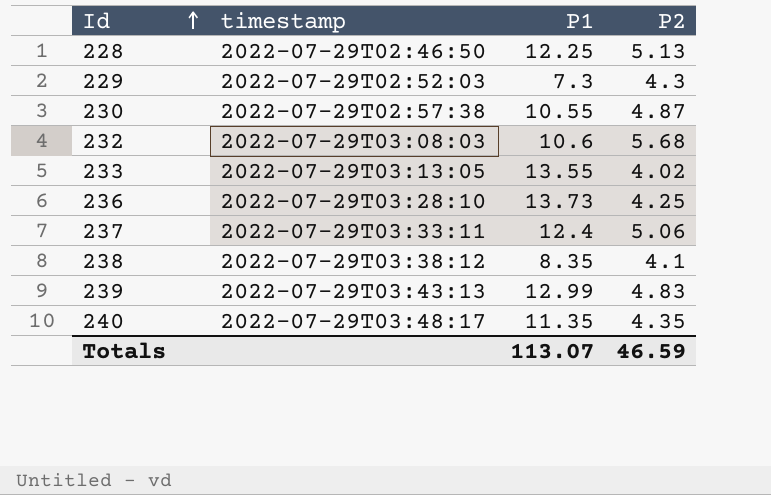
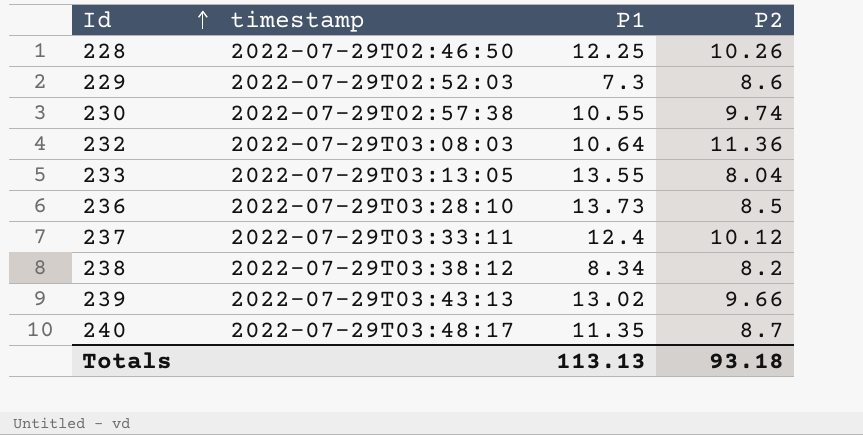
228 | P2: 5.13 -> 10.26
229 | P2: 4.3 -> 8.6
230 | P2: 4.87 -> 9.74
232 | P1: 10.6 -> 10.64
232 | P2: 5.68 -> 11.36
233 | P2: 4.02 -> 8.04
236 | P2: 4.25 -> 8.5
237 | P2: 5.06 -> 10.12
238 | P1: 8.35 -> 8.34
238 | P2: 4.1 -> 8.2
239 | P1: 12.99 -> 13.02
239 | P2: 4.83 -> 9.66
240 | P2: 4.35 -> 8.7
Totals | P1: 113.07 -> 113.13
Totals | P2: 46.59 -> 93.18

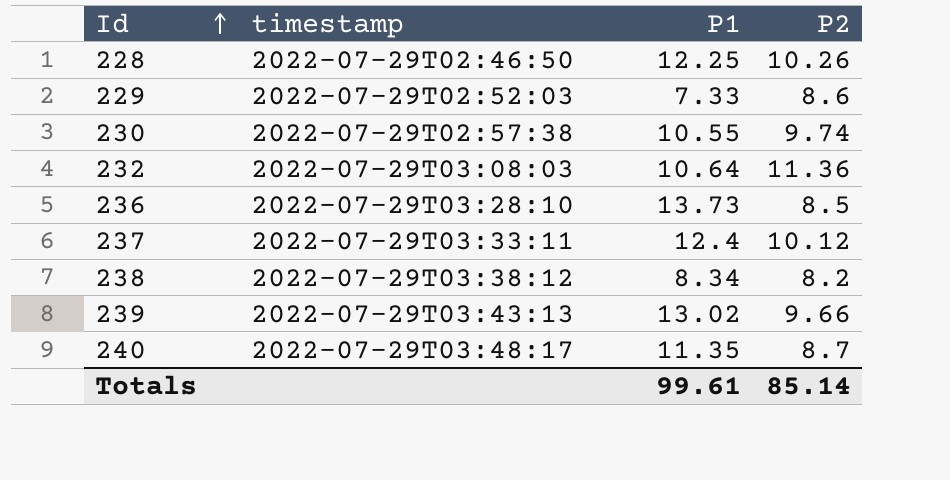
row 233: 2022-07-29T03:13:05 | 13.55 | 8.04 -> none
229 | P1: 7.3 -> 7.33
Totals | P1: 113.13 -> 99.61
Totals | P2: 93.18 -> 85.14

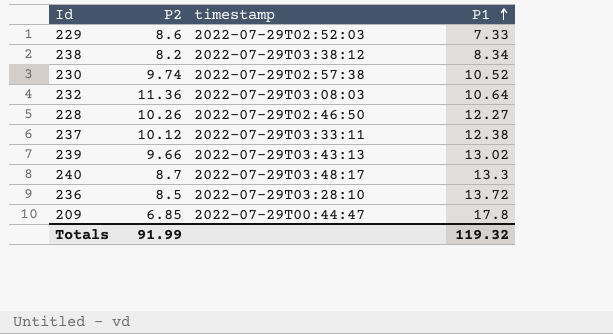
row order: Id ascending -> P1 ascending
column P2 | position: 4 -> 2
230 | P1: 10.55 -> 10.52
228 | P1: 12.25 -> 12.27
237 | P1: 12.4 -> 12.38
240 | P1: 11.35 -> 13.3
236 | P1: 13.73 -> 13.72
row 209: none -> 6.85 | 2022-07-29T00:44:47 | 17.8
Totals | P2: 85.14 -> 91.99
Totals | P1: 99.61 -> 119.32

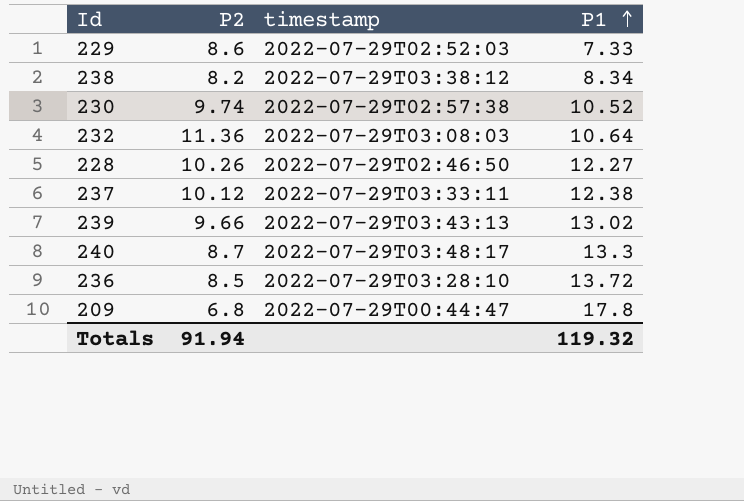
209 | P2: 6.85 -> 6.8
Totals | P2: 91.99 -> 91.94

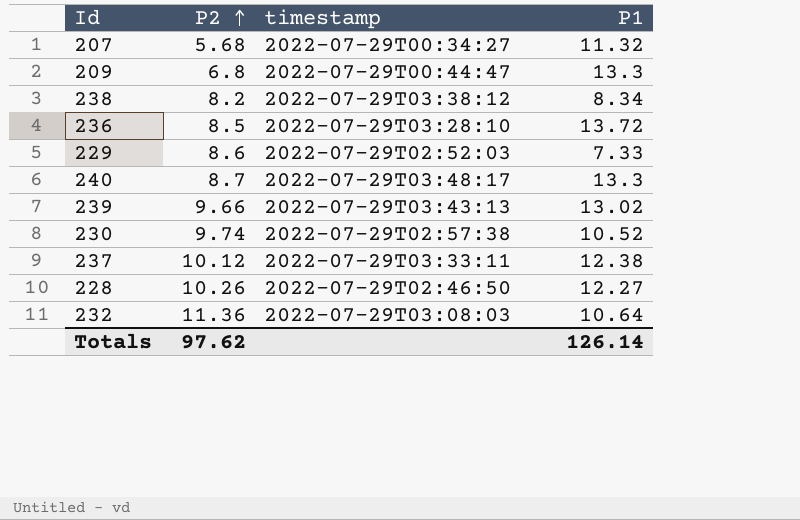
row order: P1 ascending -> P2 ascending
row 207: none -> 5.68 | 2022-07-29T00:34:27 | 11.32
209 | P1: 17.8 -> 13.3
Totals | P2: 91.94 -> 97.62
Totals | P1: 119.32 -> 126.14

